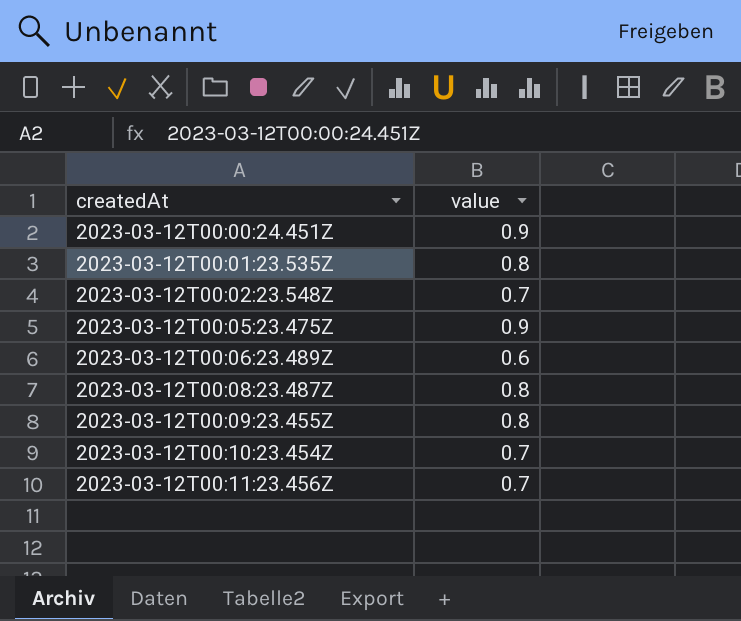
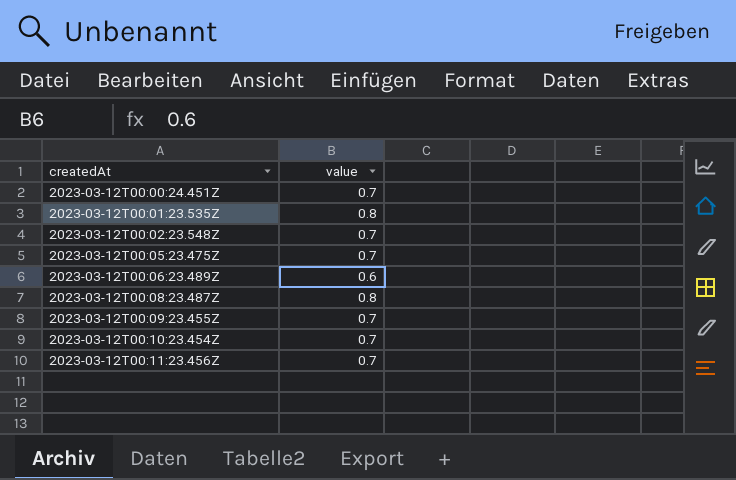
2023-03-12T00:00:24.451Z | value: 0.9 -> 0.7
2023-03-12T00:05:23.475Z | value: 0.9 -> 0.7
2023-03-12T00:09:23.455Z | value: 0.8 -> 0.7

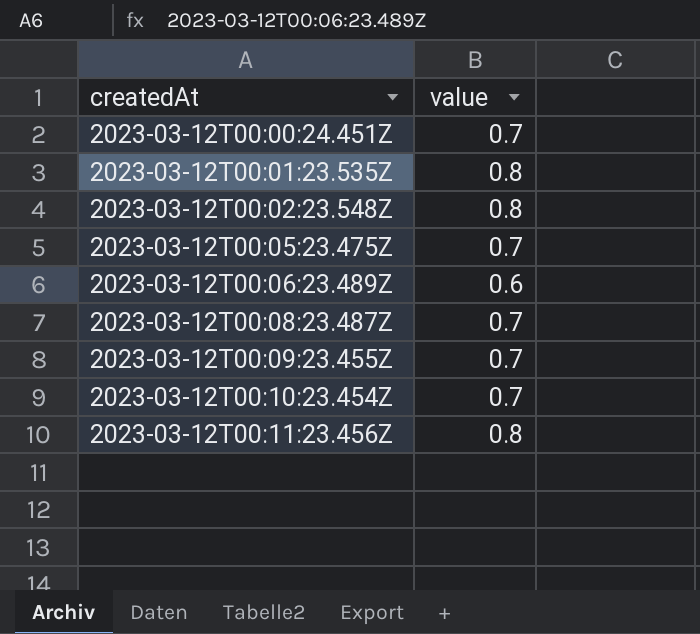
2023-03-12T00:02:23.548Z | value: 0.7 -> 0.8
2023-03-12T00:08:23.487Z | value: 0.8 -> 0.7
2023-03-12T00:11:23.456Z | value: 0.7 -> 0.8

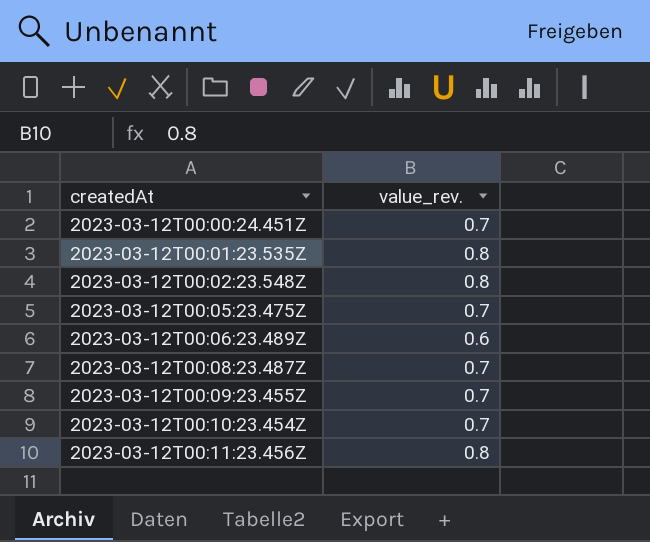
column name: value -> value_rev.

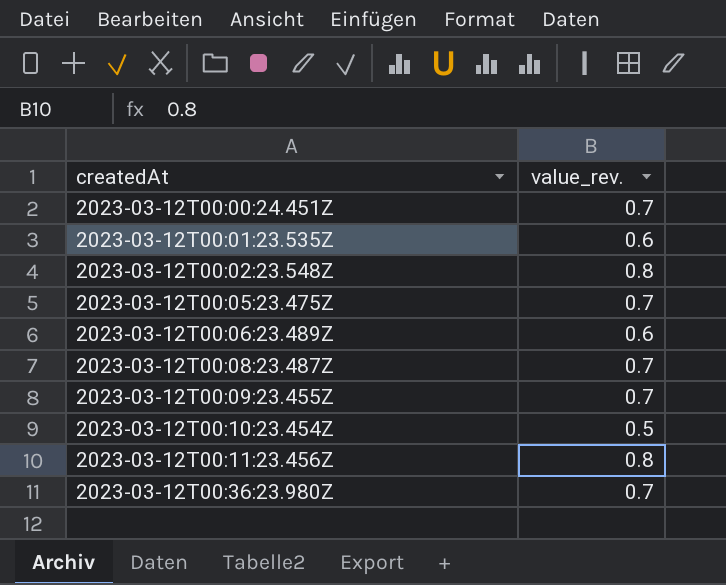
2023-03-12T00:01:23.535Z | value_rev.: 0.8 -> 0.6
2023-03-12T00:10:23.454Z | value_rev.: 0.7 -> 0.5
row 2023-03-12T00:36:23.980Z: none -> 0.7

